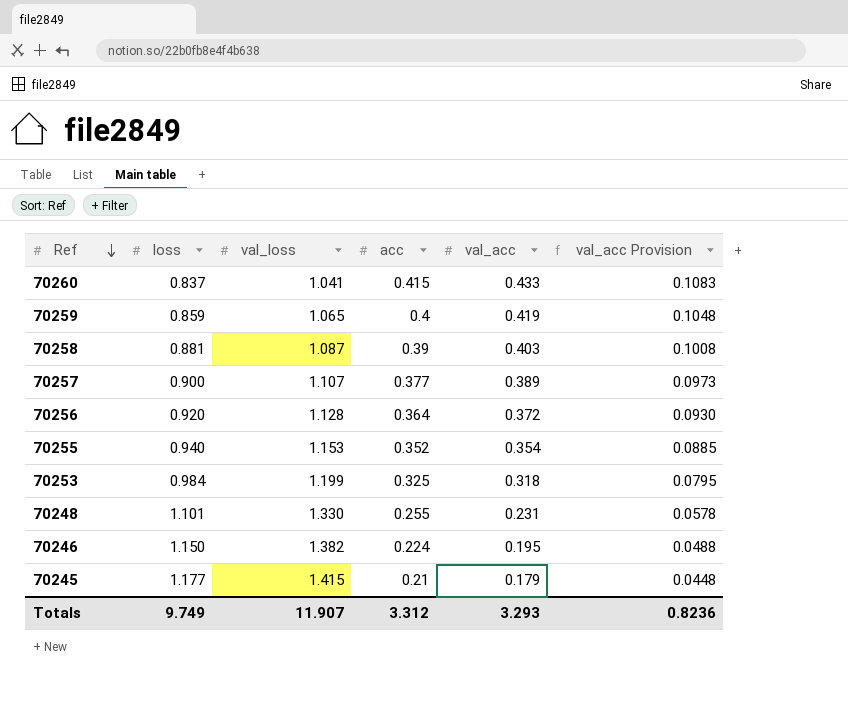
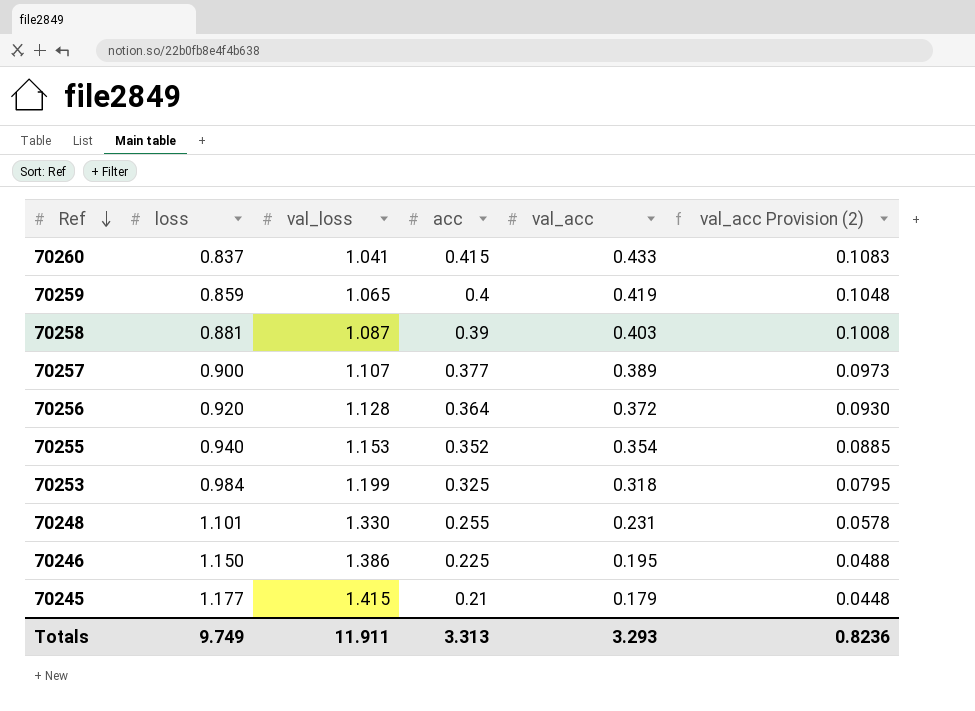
column name: val_acc Provision -> val_acc Provision (2)
70246 | val_loss: 1.382 -> 1.386
70246 | acc: 0.224 -> 0.225
Totals | val_loss: 11.907 -> 11.911
Totals | acc: 3.312 -> 3.313

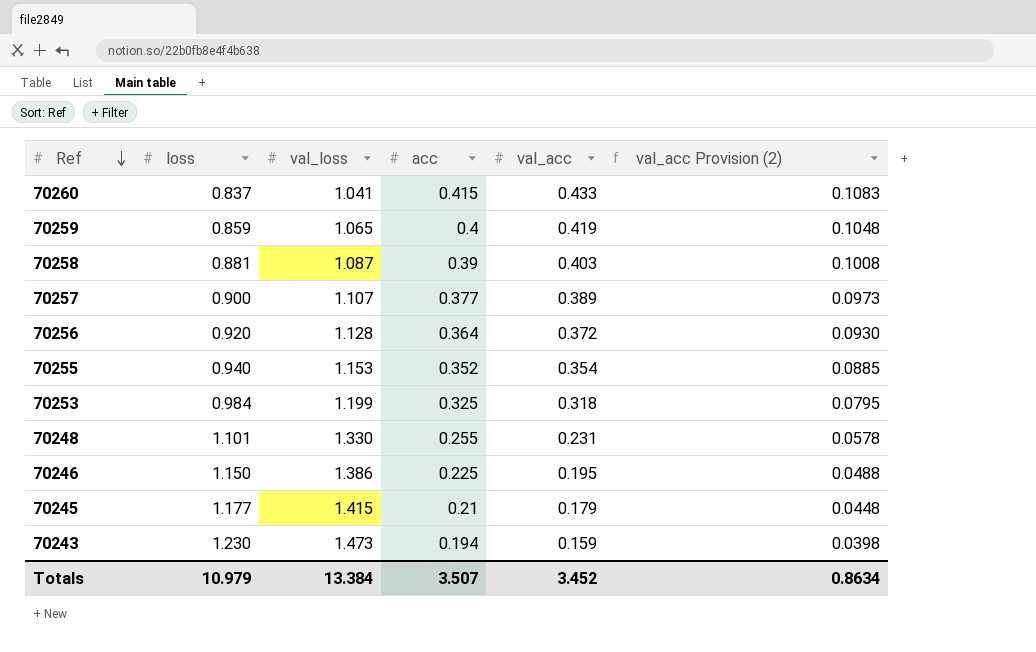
row 70243: none -> 1.230 | 1.473 | 0.194 | 0.159 | 0.0398
Totals | loss: 9.749 -> 10.979
Totals | val_loss: 11.911 -> 13.384
Totals | acc: 3.313 -> 3.507
Totals | val_acc: 3.293 -> 3.452
Totals | val_acc Provision (2): 0.8236 -> 0.8634

